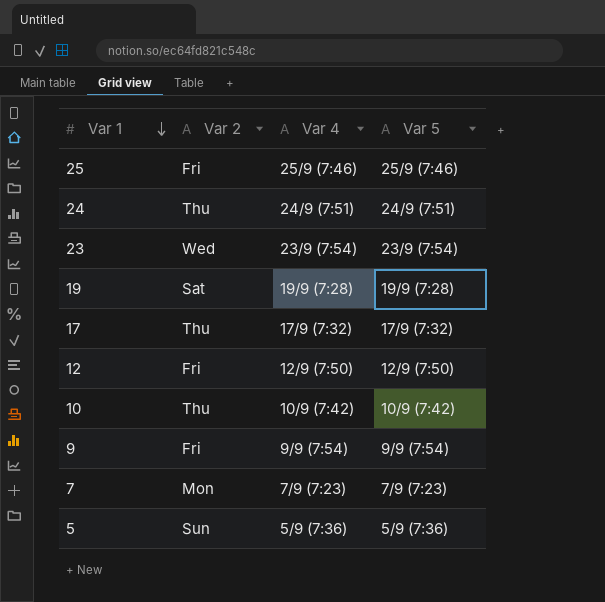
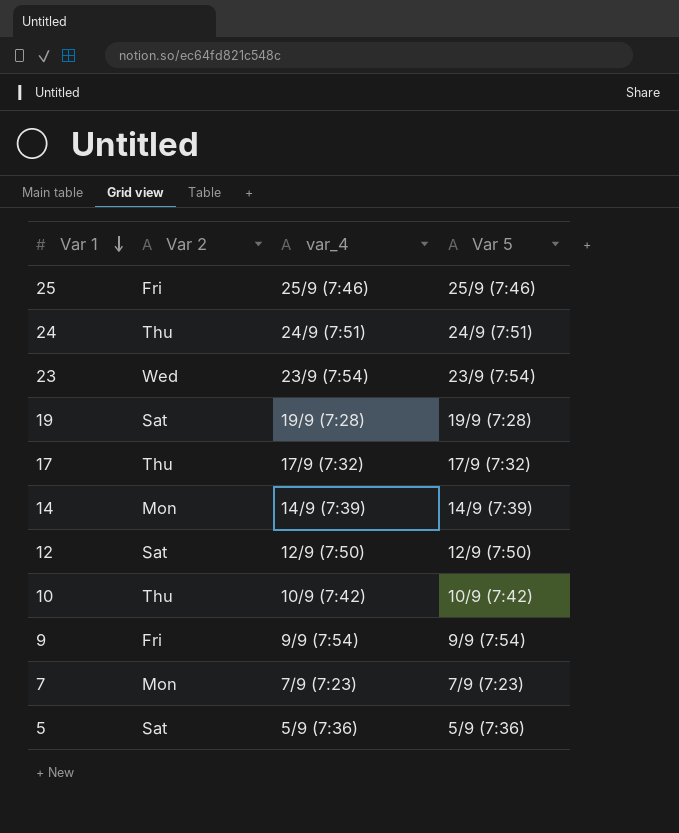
column name: Var 4 -> var_4
row 14: none -> Mon | 14/9 (7:39) | 14/9 (7:39)
12 | Var 2: Fri -> Sat
5 | Var 2: Sun -> Sat

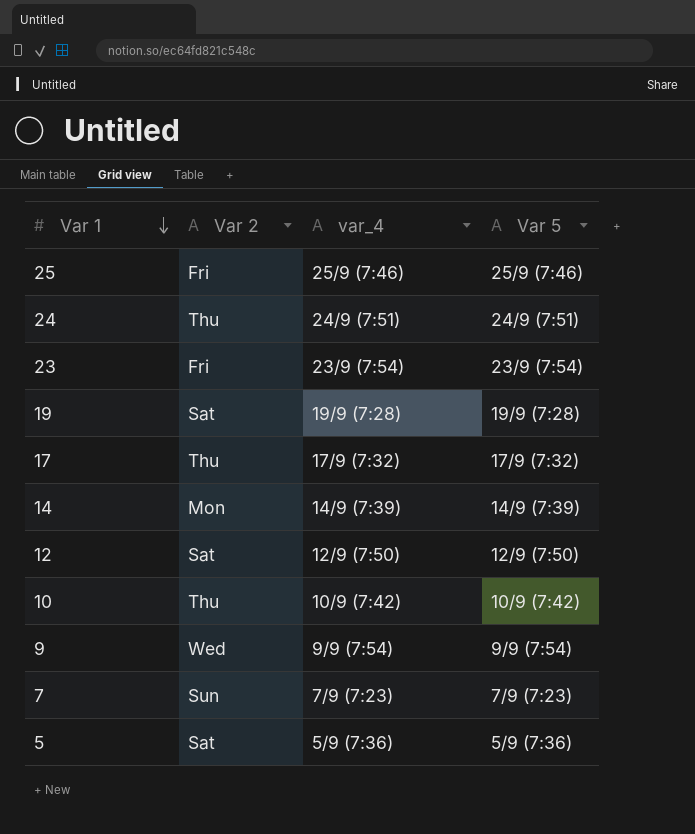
23 | Var 2: Wed -> Fri
9 | Var 2: Fri -> Wed
7 | Var 2: Mon -> Sun

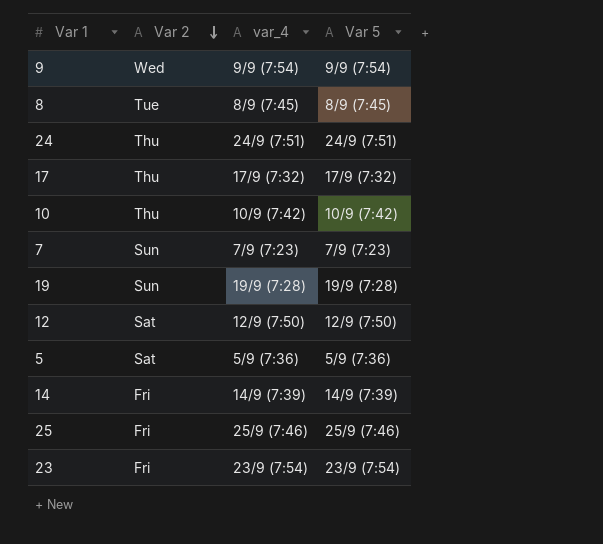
row order: Var 1 descending -> Var 2 descending
row 8: none -> Tue | 8/9 (7:45) | 8/9 (7:45)
19 | Var 2: Sat -> Sun
14 | Var 2: Mon -> Fri

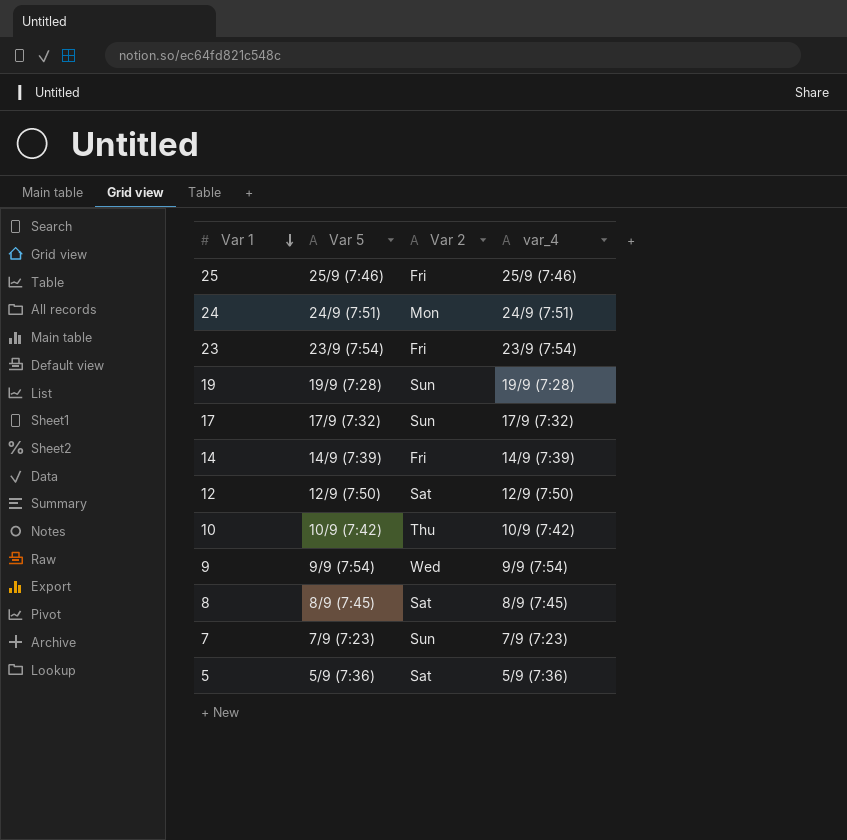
row order: Var 2 descending -> Var 1 descending
column Var 5 | position: 4 -> 2
24 | Var 2: Thu -> Mon
17 | Var 2: Thu -> Sun
8 | Var 2: Tue -> Sat

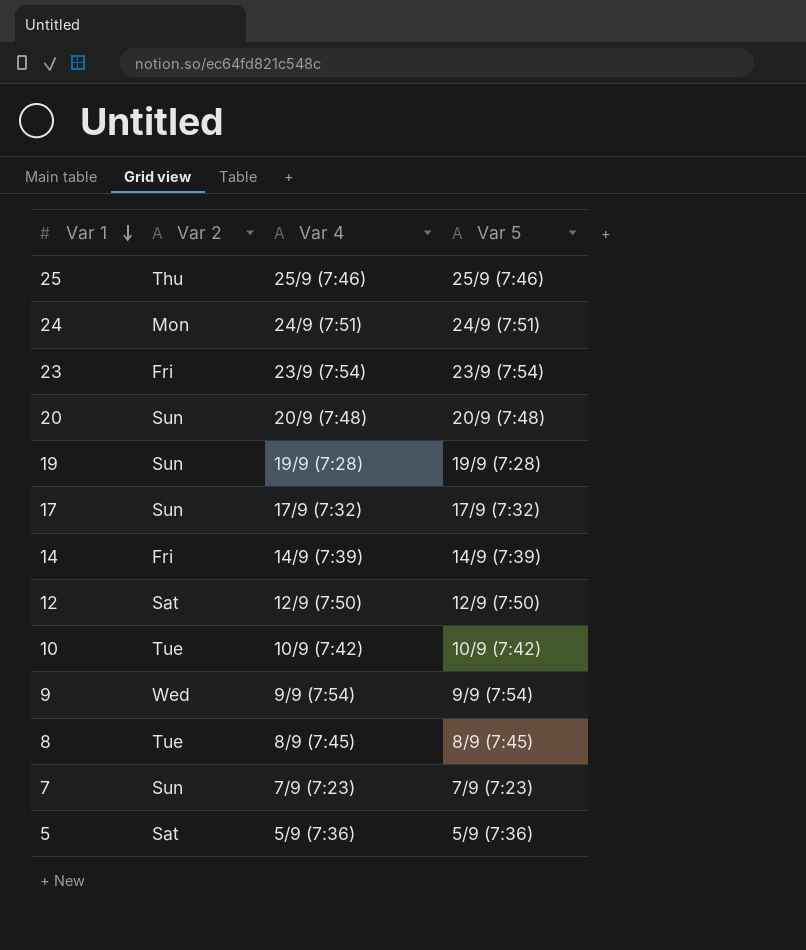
column name: var_4 -> Var 4
column Var 5 | position: 2 -> 4
25 | Var 2: Fri -> Thu
row 20: none -> Sun | 20/9 (7:48) | 20/9 (7:48)
10 | Var 2: Thu -> Tue
8 | Var 2: Sat -> Tue

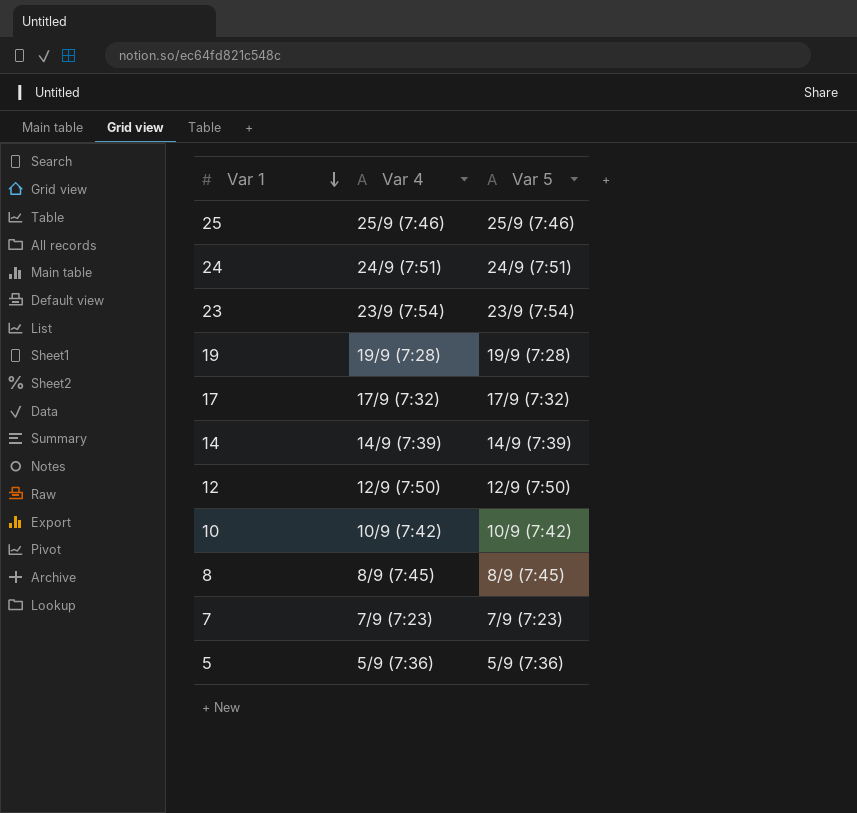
column Var 2 | position: 2 -> none
row 20: Sun | 20/9 (7:48) | 20/9 (7:48) -> none
row 9: Wed | 9/9 (7:54) | 9/9 (7:54) -> none

